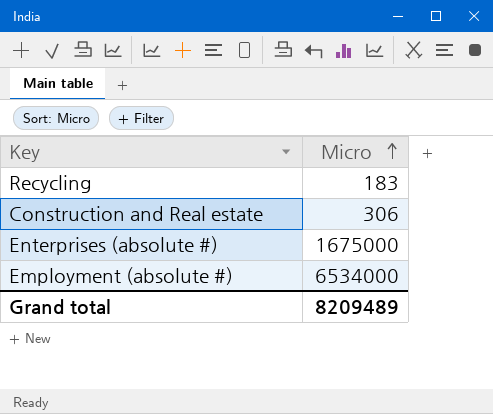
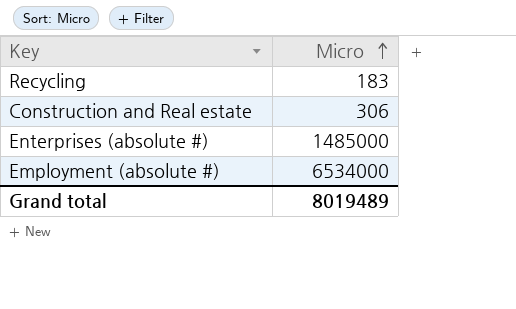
Enterprises (absolute #) | Micro: 1675000 -> 1485000
Grand total | Micro: 8209489 -> 8019489

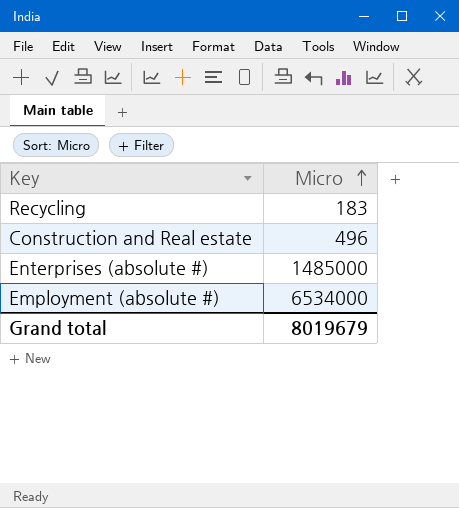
Construction and Real estate | Micro: 306 -> 496
Grand total | Micro: 8019489 -> 8019679

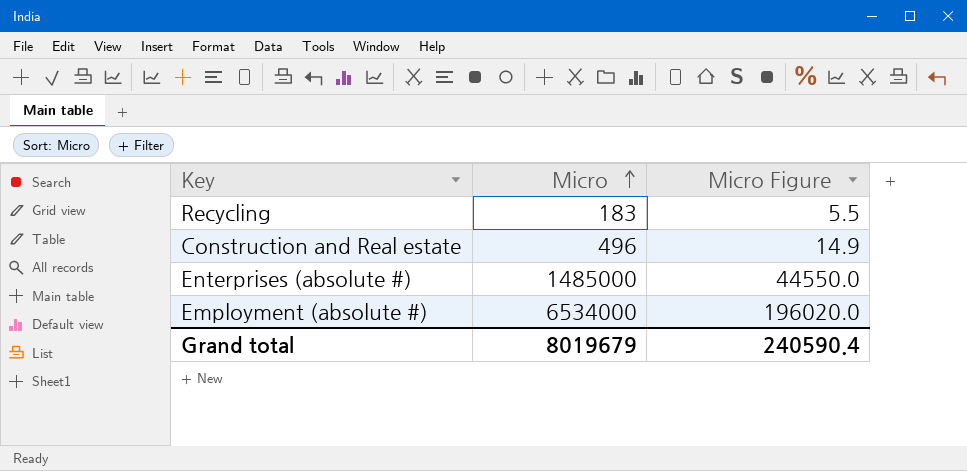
column Micro Figure | formula: none -> [Micro] * 0.03

